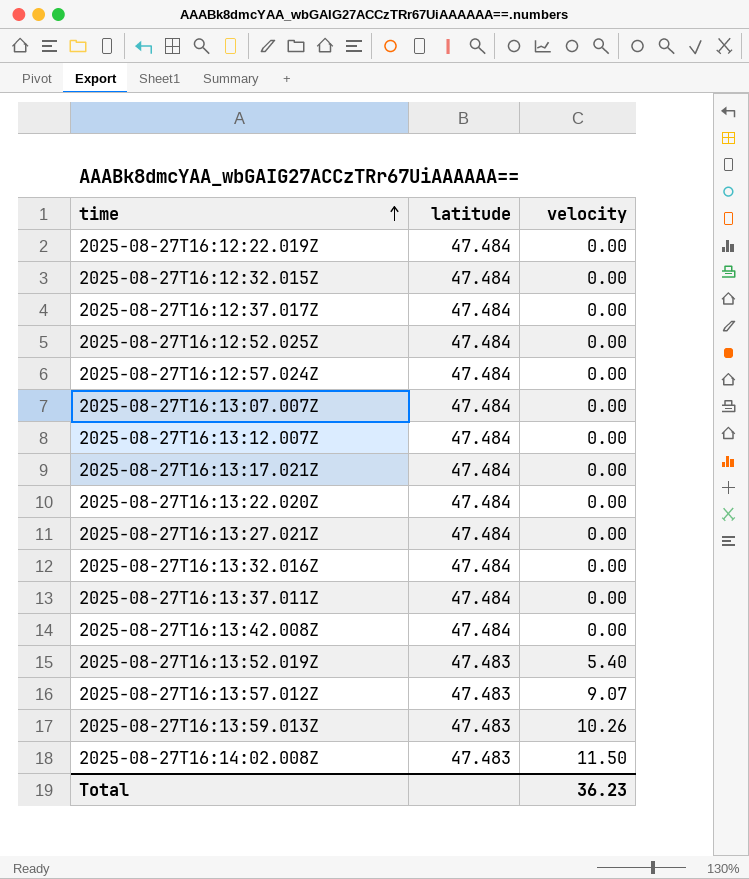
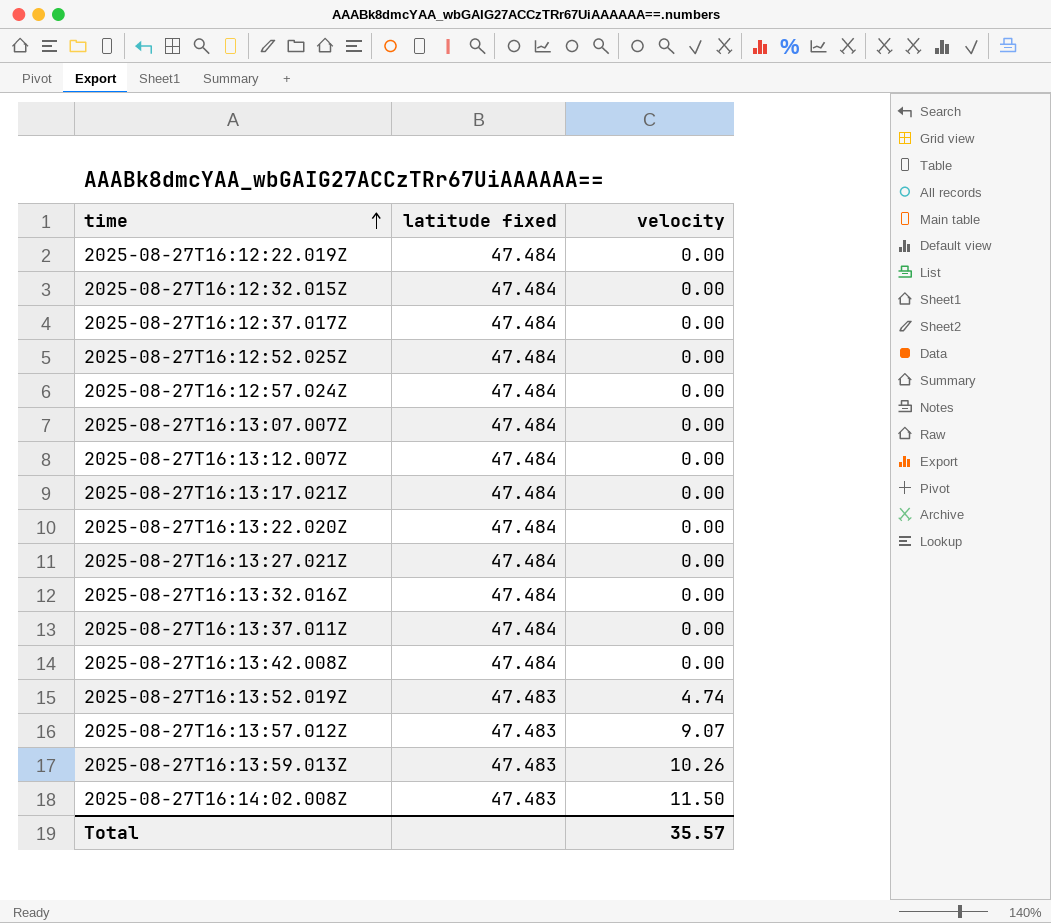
column name: latitude -> latitude fixed
2025-08-27T16:13:52.019Z | velocity: 5.40 -> 4.74
Total | velocity: 36.23 -> 35.57

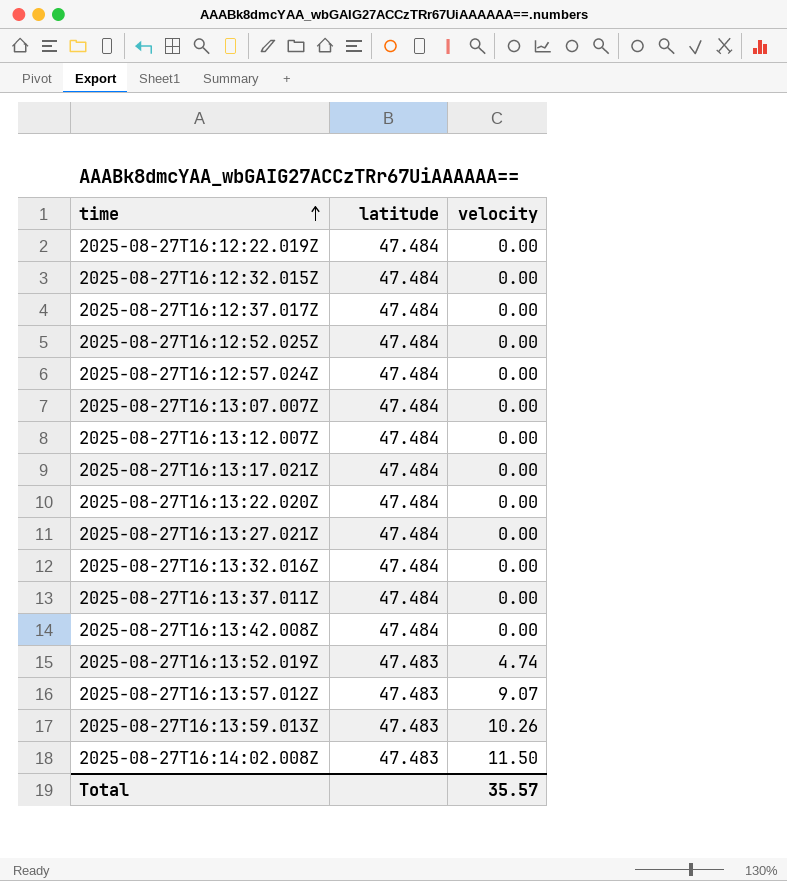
column name: latitude fixed -> latitude

